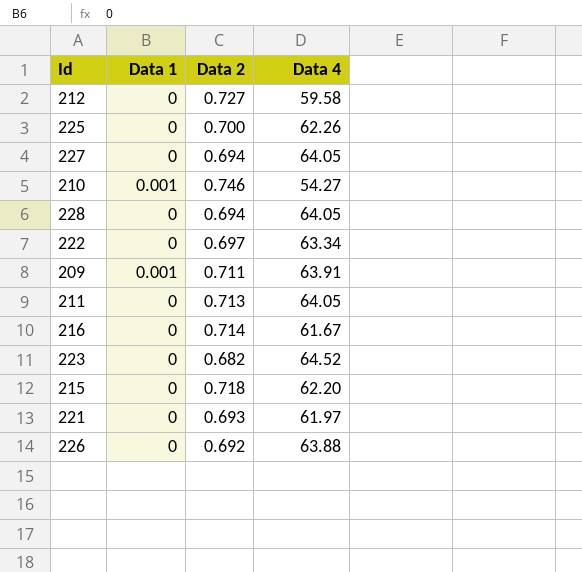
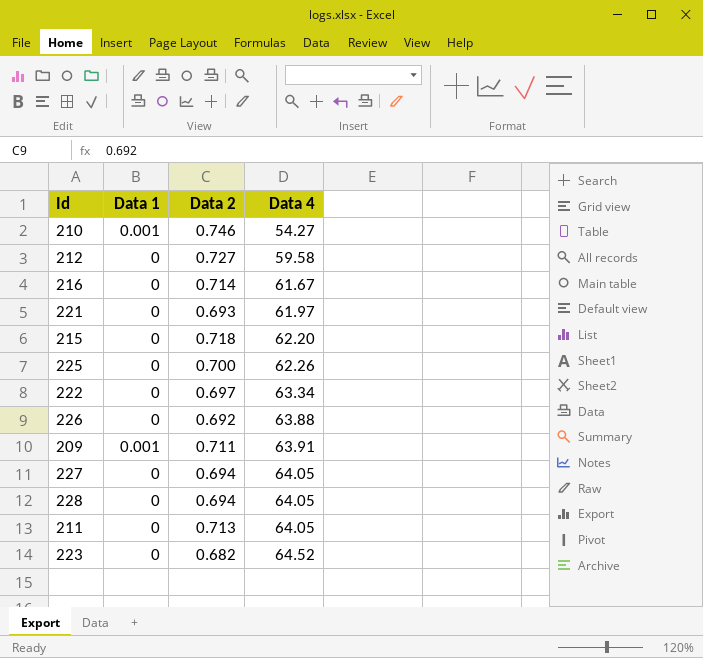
row order: none -> Data 4 ascending

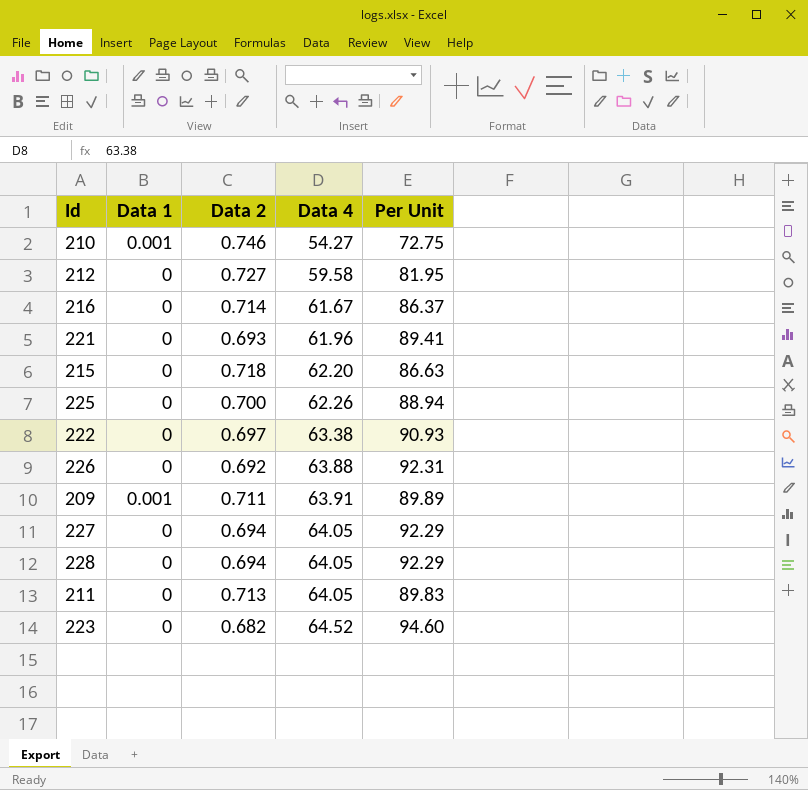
column Per Unit | formula: none -> [Data 4] / [Data 2]
221 | Data 4: 61.97 -> 61.96
222 | Data 4: 63.34 -> 63.38

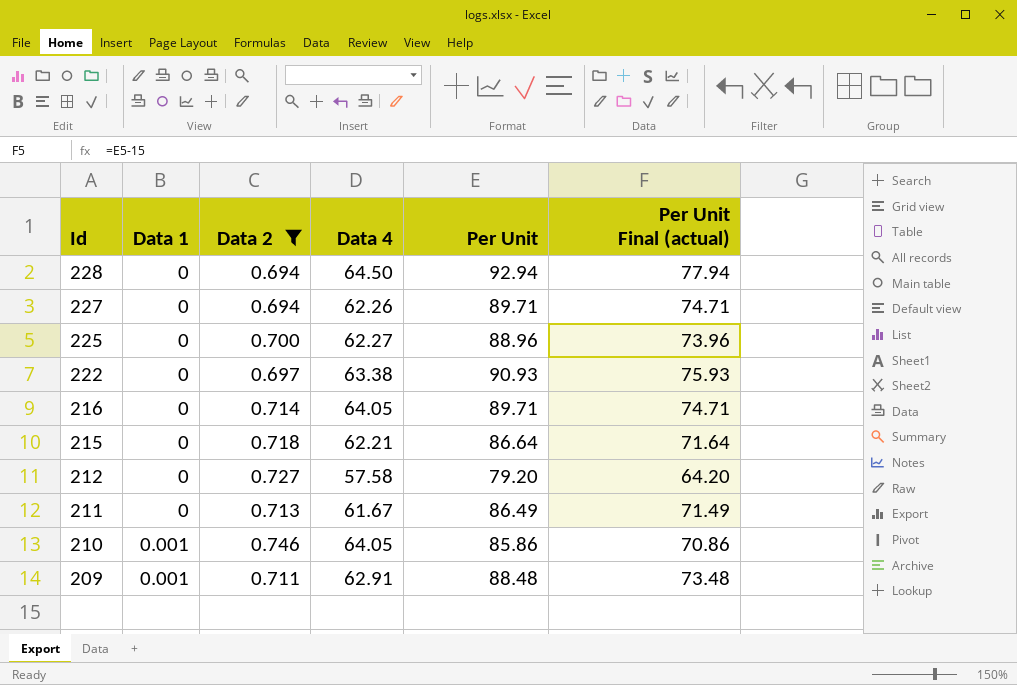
filter: none -> Data 2 >= 0.694
row order: Data 4 ascending -> Id descending
column Per Unit Final (actual) | formula: none -> [Per Unit] - 15
228 | Data 4: 64.05 -> 64.50
228 | Per Unit: 92.29 -> 92.94
227 | Data 4: 64.05 -> 62.26
227 | Per Unit: 92.29 -> 89.71
225 | Data 4: 62.26 -> 62.27
225 | Per Unit: 88.94 -> 88.96
216 | Data 4: 61.67 -> 64.05
216 | Per Unit: 86.37 -> 89.71
215 | Data 4: 62.20 -> 62.21
215 | Per Unit: 86.63 -> 86.64
212 | Data 4: 59.58 -> 57.58
212 | Per Unit: 81.95 -> 79.20
211 | Data 4: 64.05 -> 61.67
211 | Per Unit: 89.83 -> 86.49
210 | Data 4: 54.27 -> 64.05
210 | Per Unit: 72.75 -> 85.86
209 | Data 4: 63.91 -> 62.91
209 | Per Unit: 89.89 -> 88.48

